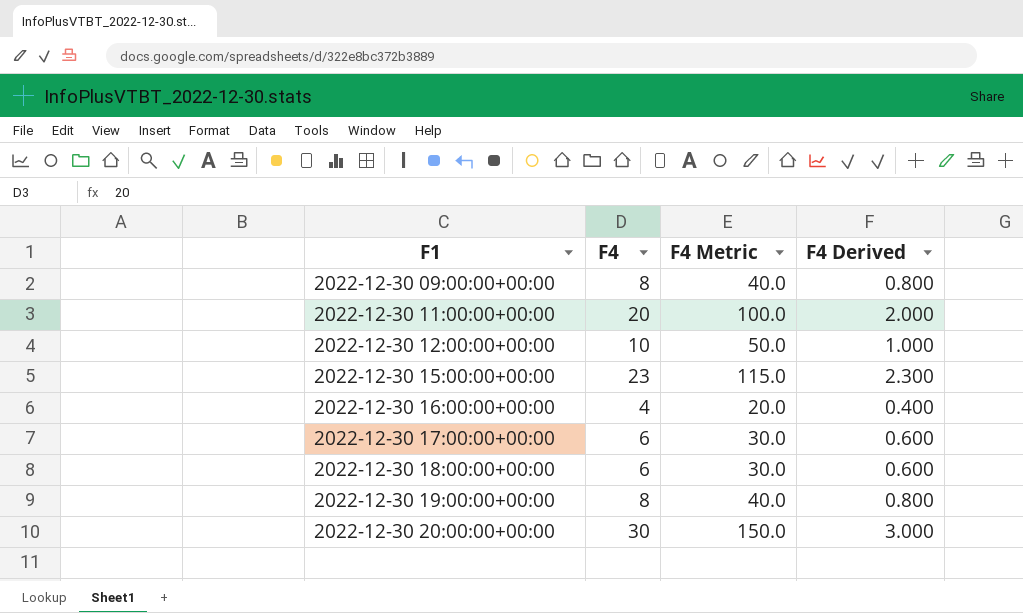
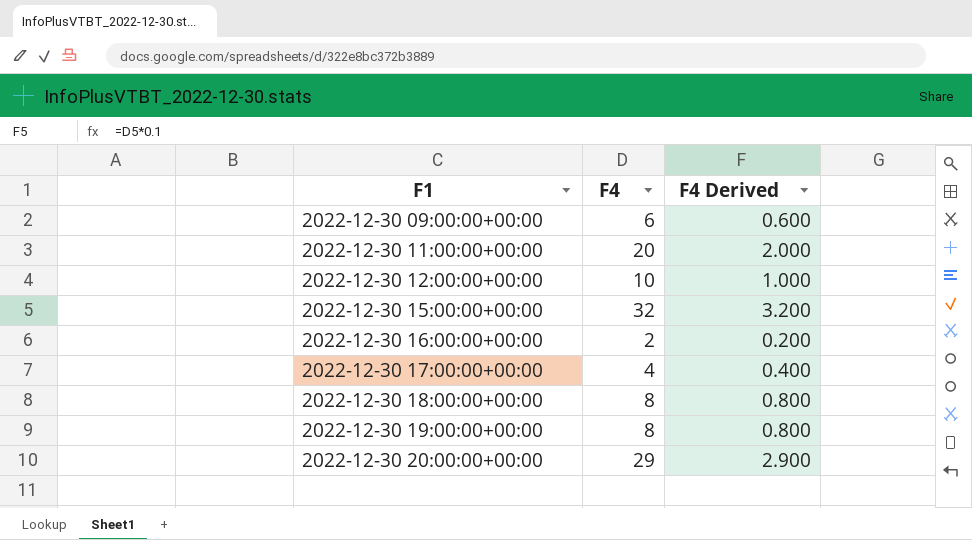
column F4 Metric | formula: [F4] * 5 -> none
2022-12-30 09:00:00+00:00 | F4: 8 -> 6
2022-12-30 09:00:00+00:00 | F4 Derived: 0.800 -> 0.600
2022-12-30 15:00:00+00:00 | F4: 23 -> 32
2022-12-30 15:00:00+00:00 | F4 Derived: 2.300 -> 3.200
2022-12-30 16:00:00+00:00 | F4: 4 -> 2
2022-12-30 16:00:00+00:00 | F4 Derived: 0.400 -> 0.200
2022-12-30 17:00:00+00:00 | F4: 6 -> 4
2022-12-30 17:00:00+00:00 | F4 Derived: 0.600 -> 0.400
2022-12-30 18:00:00+00:00 | F4: 6 -> 8
2022-12-30 18:00:00+00:00 | F4 Derived: 0.600 -> 0.800
2022-12-30 20:00:00+00:00 | F4: 30 -> 29
2022-12-30 20:00:00+00:00 | F4 Derived: 3.000 -> 2.900

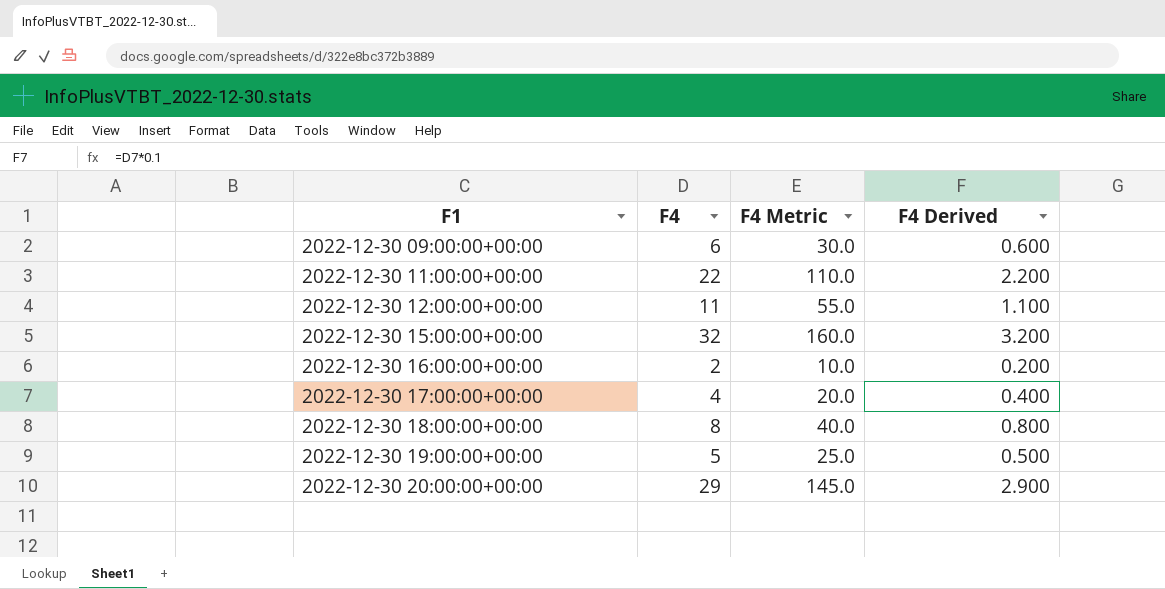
column F4 Metric | formula: none -> [F4] * 5
2022-12-30 11:00:00+00:00 | F4: 20 -> 22
2022-12-30 11:00:00+00:00 | F4 Derived: 2.000 -> 2.200
2022-12-30 12:00:00+00:00 | F4: 10 -> 11
2022-12-30 12:00:00+00:00 | F4 Derived: 1.000 -> 1.100
2022-12-30 19:00:00+00:00 | F4: 8 -> 5
2022-12-30 19:00:00+00:00 | F4 Derived: 0.800 -> 0.500

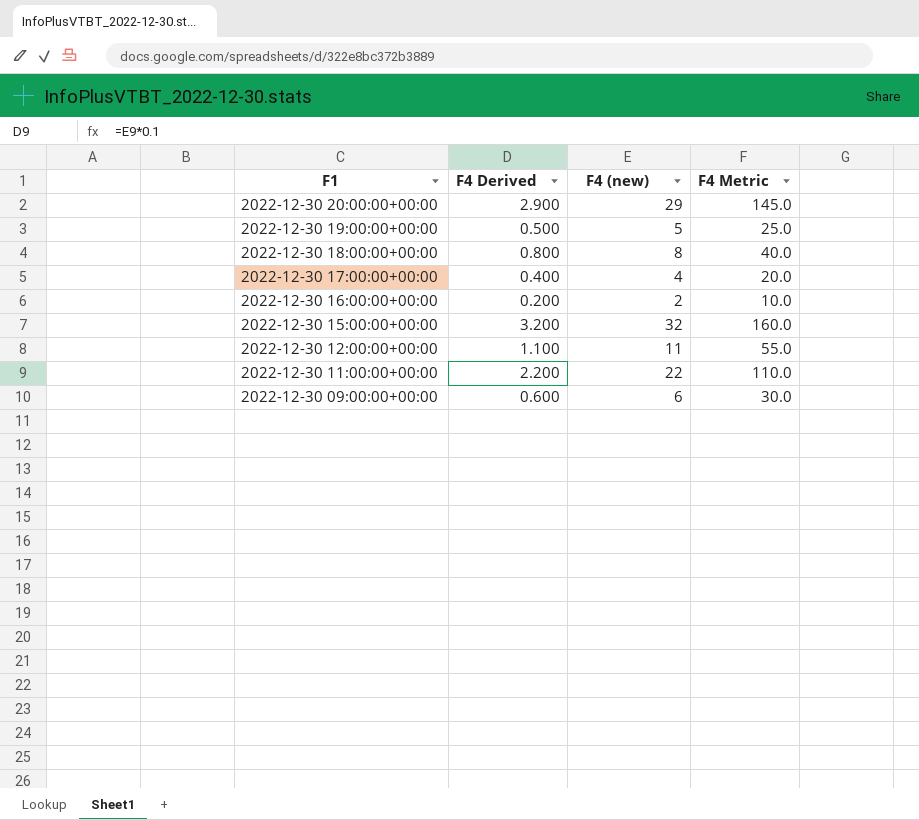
row order: F1 ascending -> F1 descending
column F4 Derived | position: 4 -> 2
column name: F4 -> F4 (new)

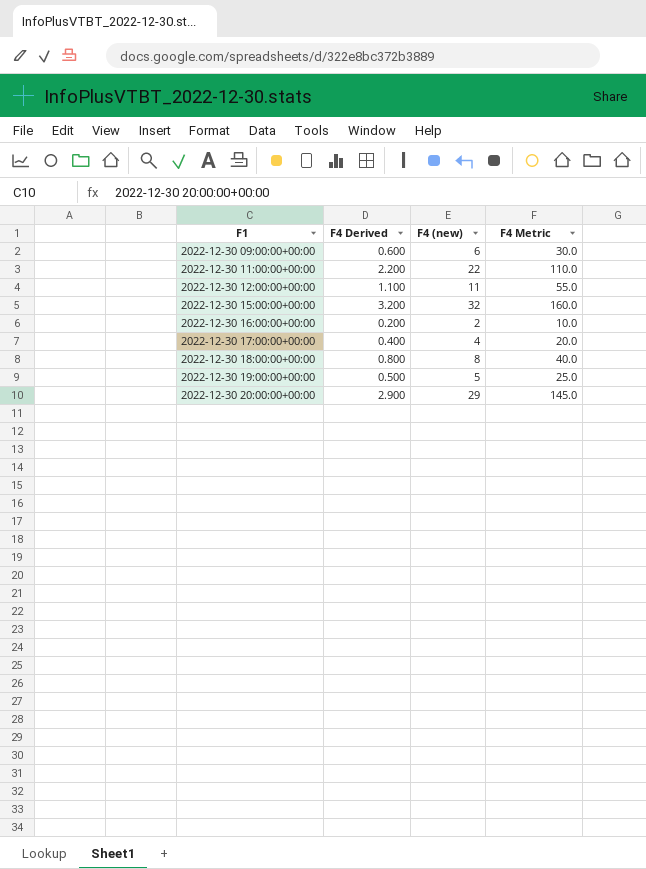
row order: F1 descending -> F1 ascending

